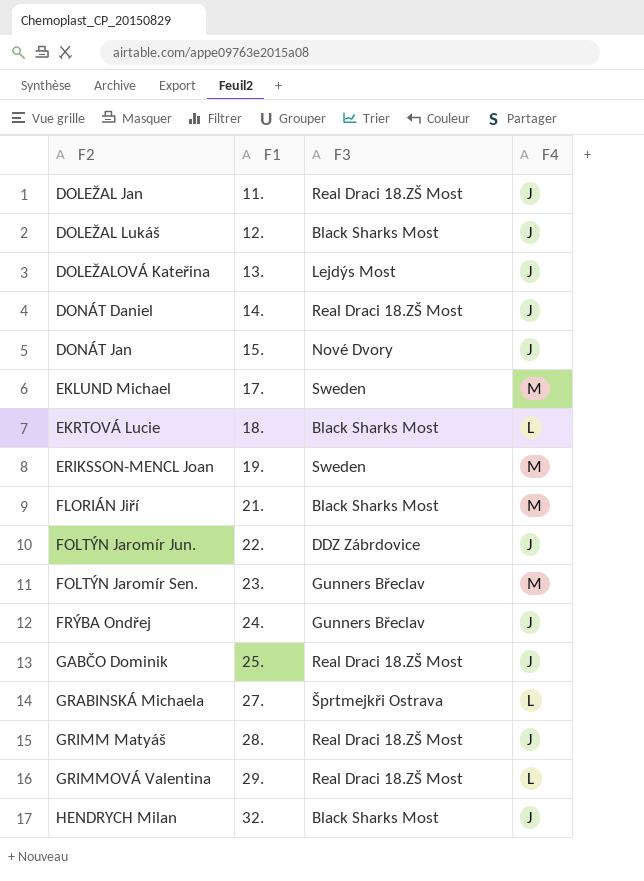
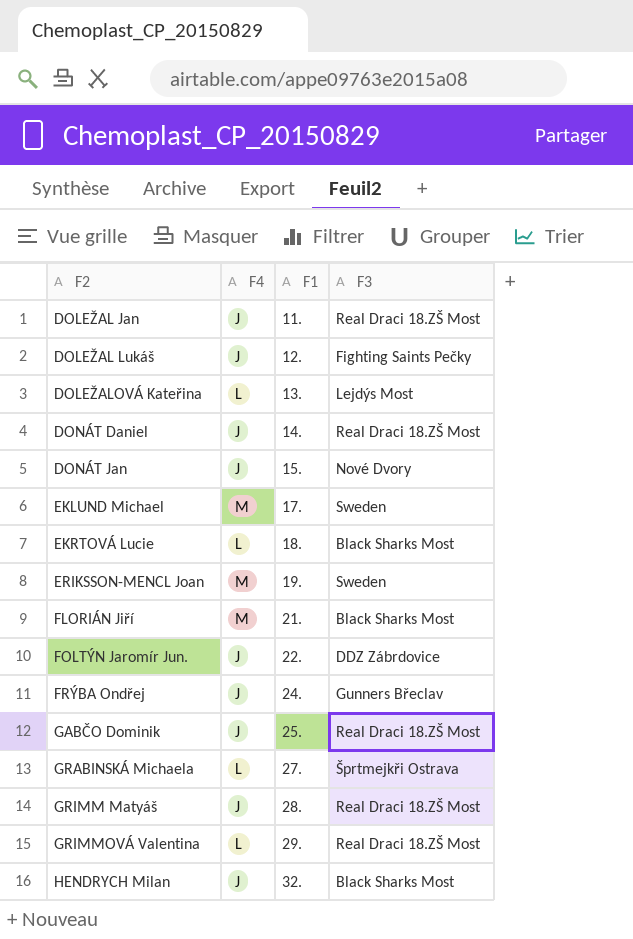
column F4 | position: 4 -> 2
row FOLTÝN Jaromír Sen.: 23. | Gunners Břeclav | M -> none
DOLEŽAL Lukáš | F3: Black Sharks Most -> Fighting Saints Pečky
DOLEŽALOVÁ Kateřina | F4: J -> L

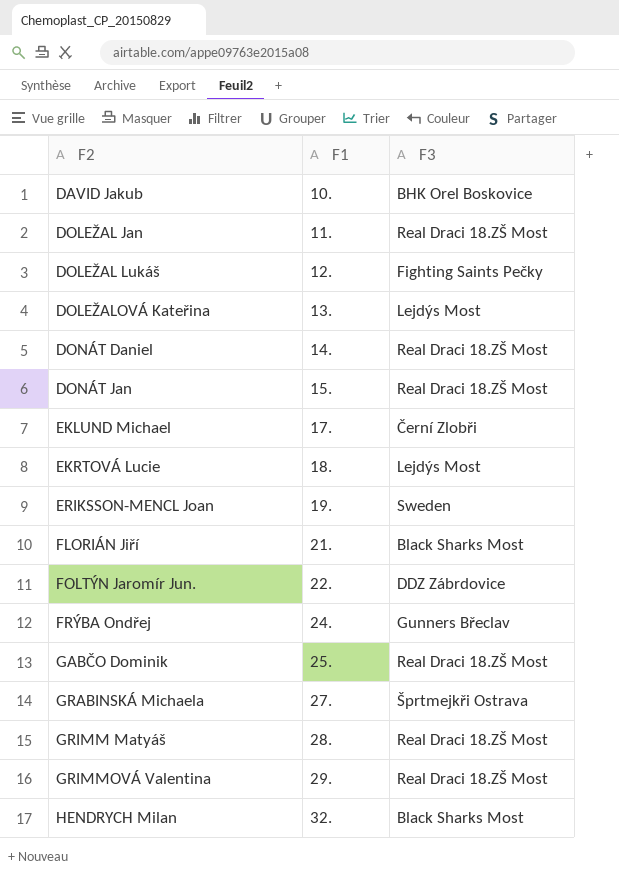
column F4 | position: 2 -> none
row DAVID Jakub: none -> 10. | BHK Orel Boskovice
DONÁT Jan | F3: Nové Dvory -> Real Draci 18.ZŠ Most
EKLUND Michael | F3: Sweden -> Černí Zlobři
EKRTOVÁ Lucie | F3: Black Sharks Most -> Lejdýs Most

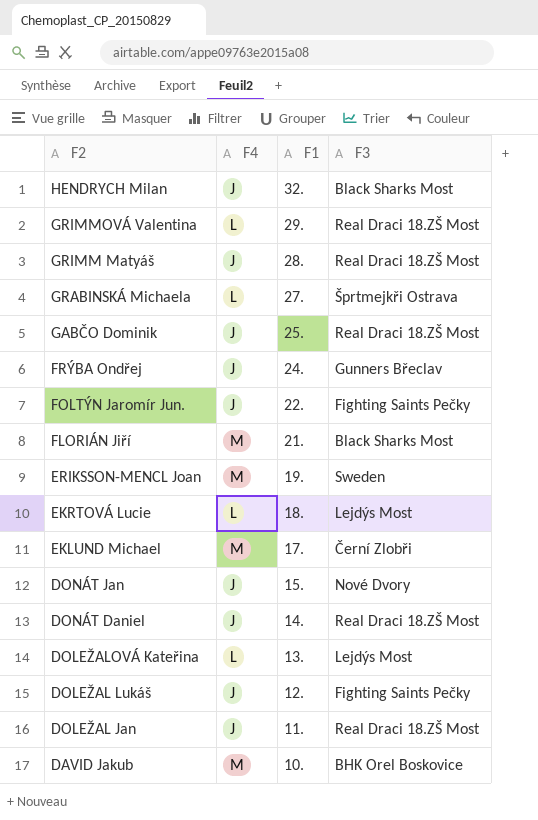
row order: F2 ascending -> F2 descending
column F4 | position: none -> 2
FOLTÝN Jaromír Jun. | F3: DDZ Zábrdovice -> Fighting Saints Pečky
DONÁT Jan | F3: Real Draci 18.ZŠ Most -> Nové Dvory

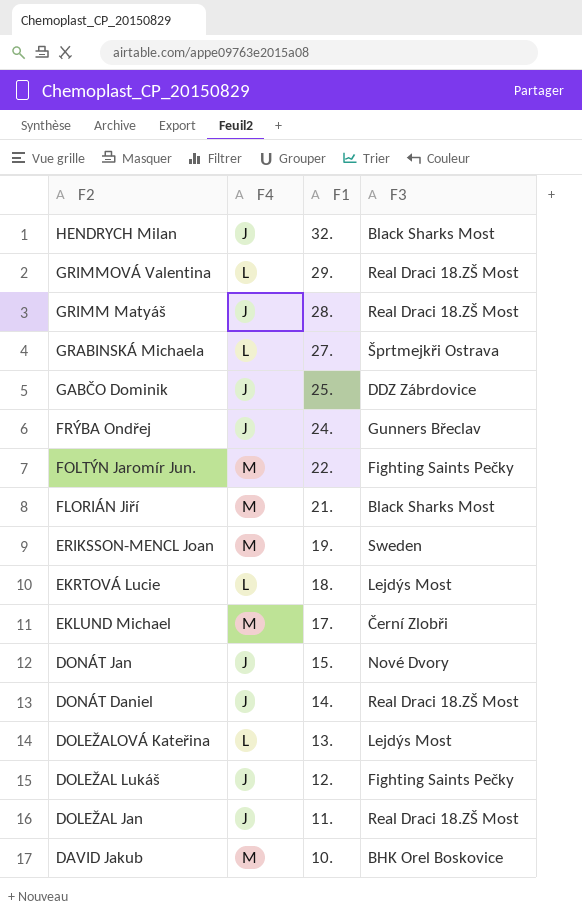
GABČO Dominik | F3: Real Draci 18.ZŠ Most -> DDZ Zábrdovice
FOLTÝN Jaromír Jun. | F4: J -> M

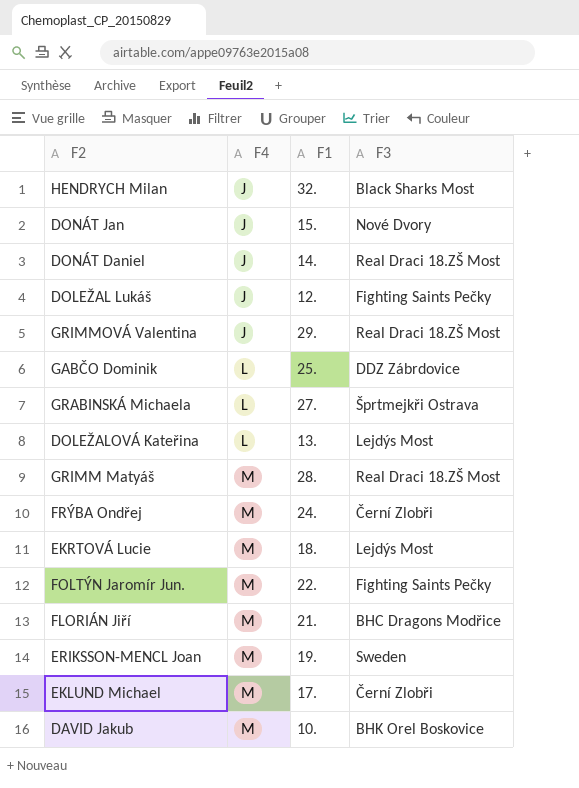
row order: F2 descending -> F4 ascending
row DOLEŽAL Jan: J | 11. | Real Draci 18.ZŠ Most -> none
GRIMMOVÁ Valentina | F4: L -> J
GABČO Dominik | F4: J -> L
GRIMM Matyáš | F4: J -> M
FRÝBA Ondřej | F4: J -> M
FRÝBA Ondřej | F3: Gunners Břeclav -> Černí Zlobři
EKRTOVÁ Lucie | F4: L -> M
FLORIÁN Jiří | F3: Black Sharks Most -> BHC Dragons Modřice

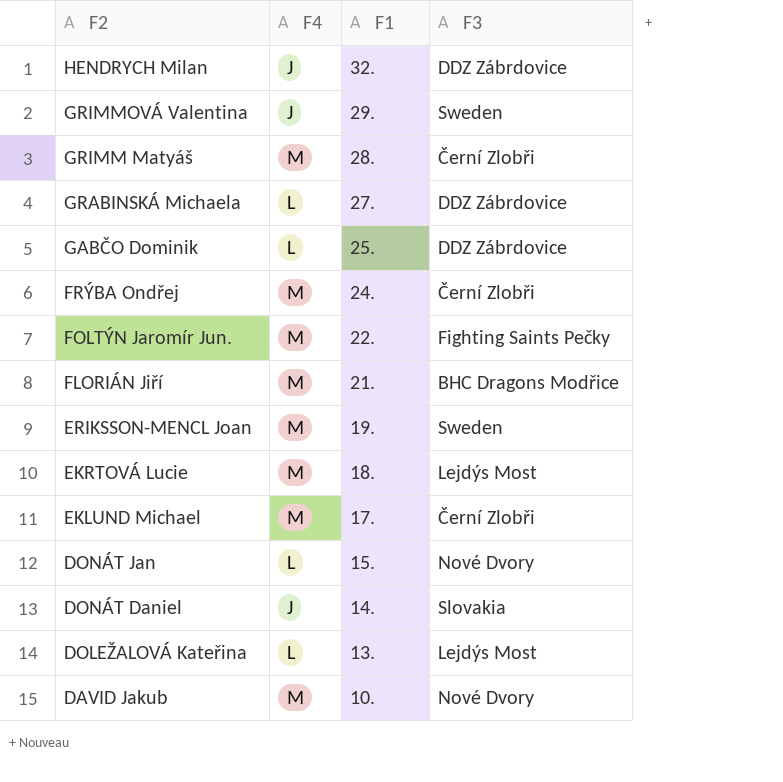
row order: F4 ascending -> F2 descending
row DOLEŽAL Lukáš: J | 12. | Fighting Saints Pečky -> none
HENDRYCH Milan | F3: Black Sharks Most -> DDZ Zábrdovice
GRIMMOVÁ Valentina | F3: Real Draci 18.ZŠ Most -> Sweden
GRIMM Matyáš | F3: Real Draci 18.ZŠ Most -> Černí Zlobři
GRABINSKÁ Michaela | F3: Šprtmejkři Ostrava -> DDZ Zábrdovice
DONÁT Jan | F4: J -> L
DONÁT Daniel | F3: Real Draci 18.ZŠ Most -> Slovakia
DAVID Jakub | F3: BHK Orel Boskovice -> Nové Dvory

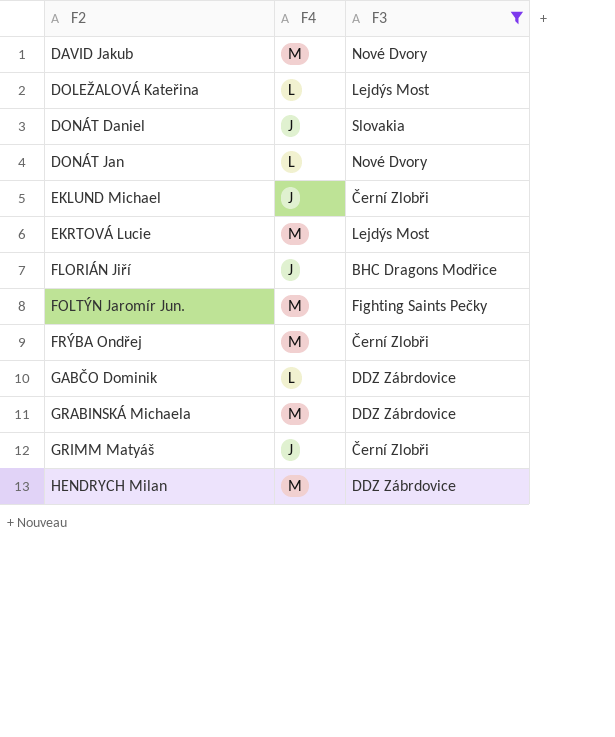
filter: none -> F3 != Sweden
row order: F2 descending -> F2 ascending
column F1 | position: 3 -> none
EKLUND Michael | F4: M -> J
FLORIÁN Jiří | F4: M -> J
GRABINSKÁ Michaela | F4: L -> M
GRIMM Matyáš | F4: M -> J
HENDRYCH Milan | F4: J -> M

